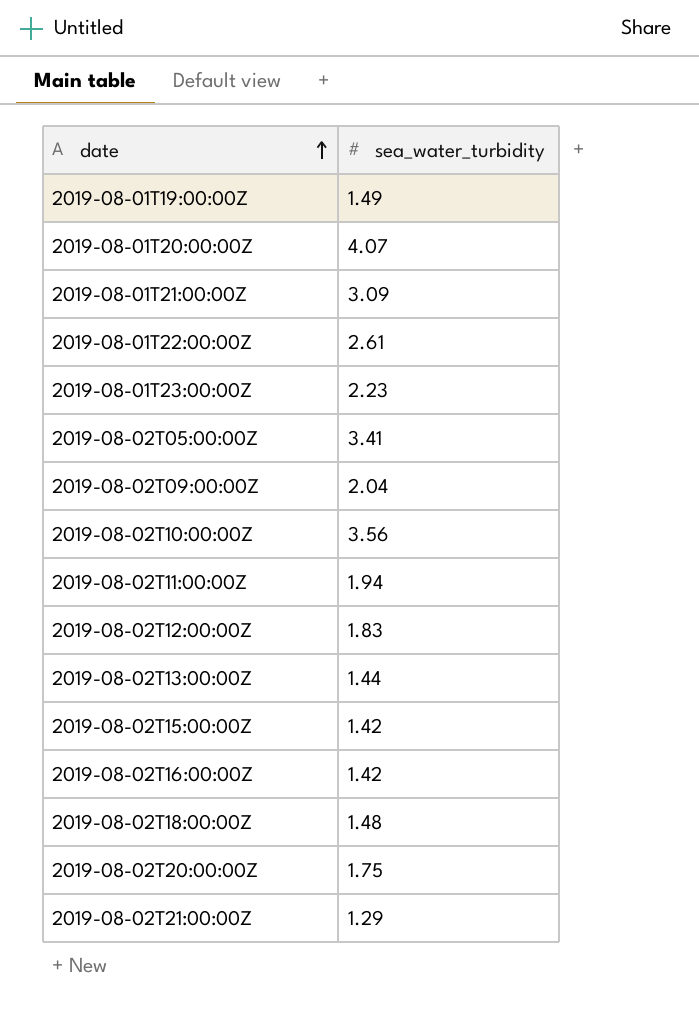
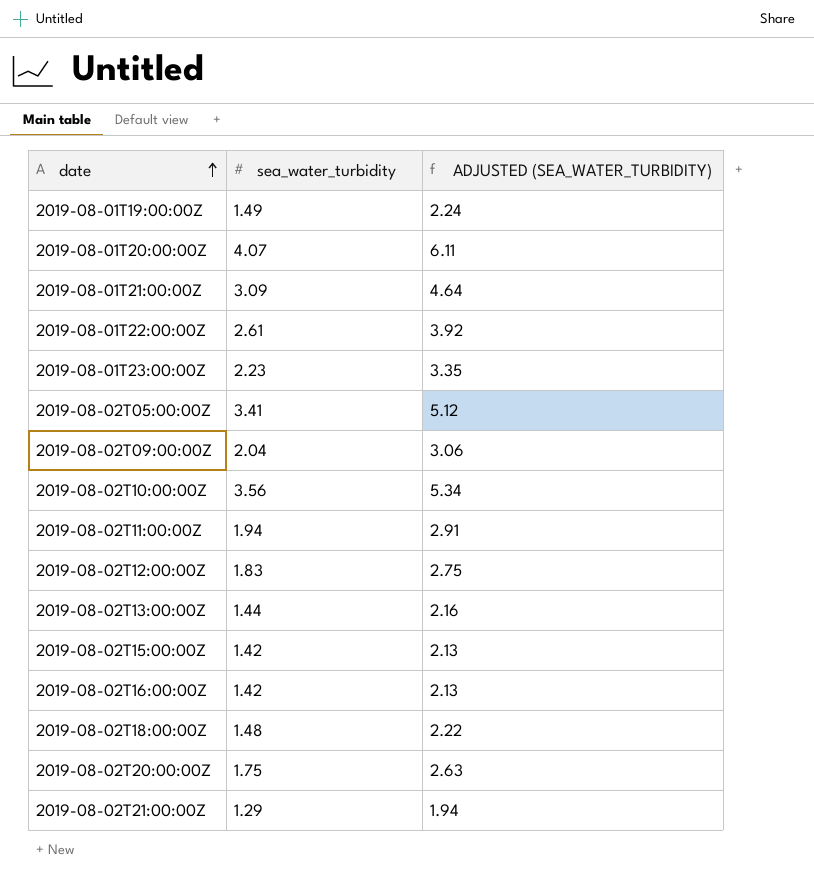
column ADJUSTED (SEA_WATER_TURBIDITY) | formula: none -> [sea_water_turbidity] * 1.5

